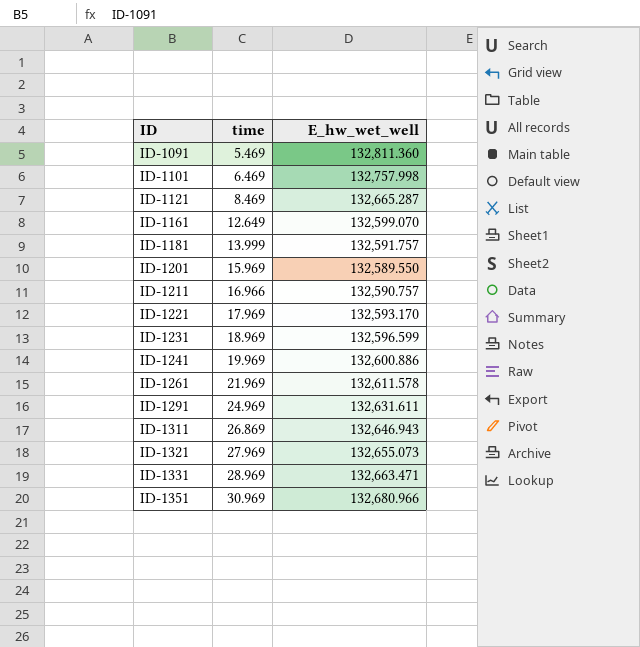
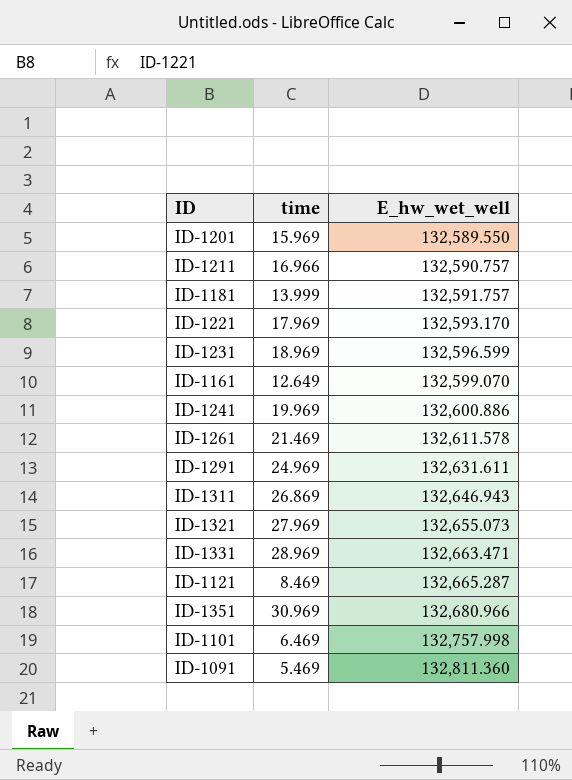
row order: ID ascending -> E_hw_wet_well ascending
ID-1261 | time: 21.969 -> 21.469

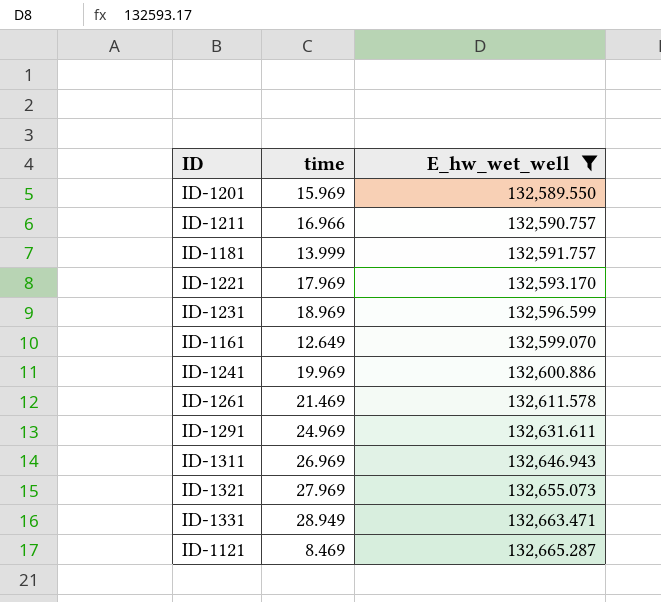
filter: none -> E_hw_wet_well <= 132,665.287
ID-1311 | time: 26.869 -> 26.969
ID-1331 | time: 28.969 -> 28.949

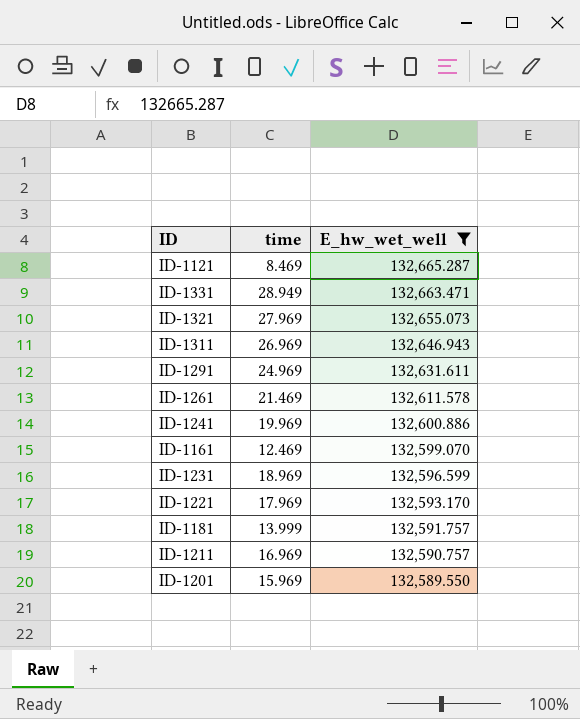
row order: E_hw_wet_well ascending -> E_hw_wet_well descending
ID-1161 | time: 12.649 -> 12.469
ID-1211 | time: 16.966 -> 16.969

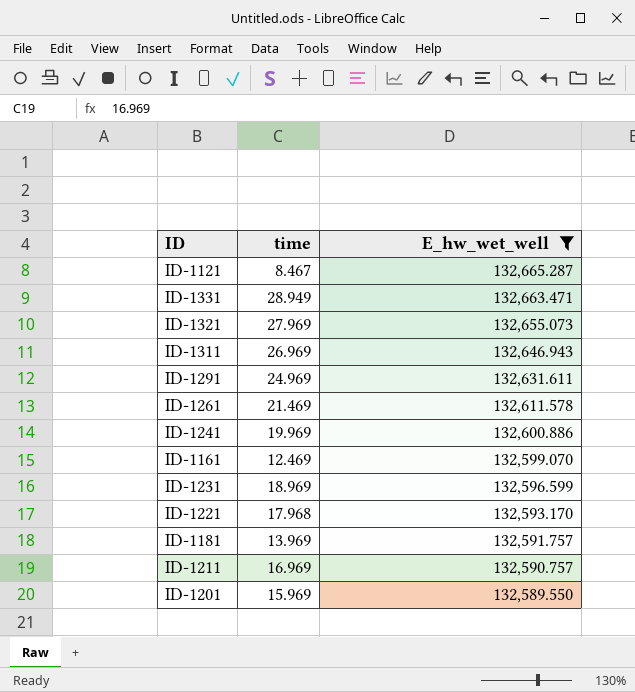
ID-1121 | time: 8.469 -> 8.467
ID-1221 | time: 17.969 -> 17.968
ID-1181 | time: 13.999 -> 13.969

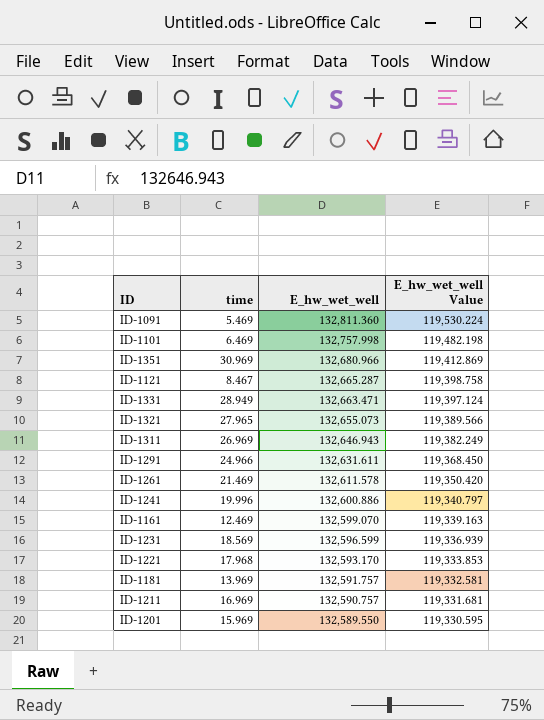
filter: E_hw_wet_well <= 132,665.287 -> none
column E_hw_wet_well Value | formula: none -> [E_hw_wet_well] * 0.9
ID-1321 | time: 27.969 -> 27.965
ID-1291 | time: 24.969 -> 24.966
ID-1241 | time: 19.969 -> 19.996
ID-1231 | time: 18.969 -> 18.569

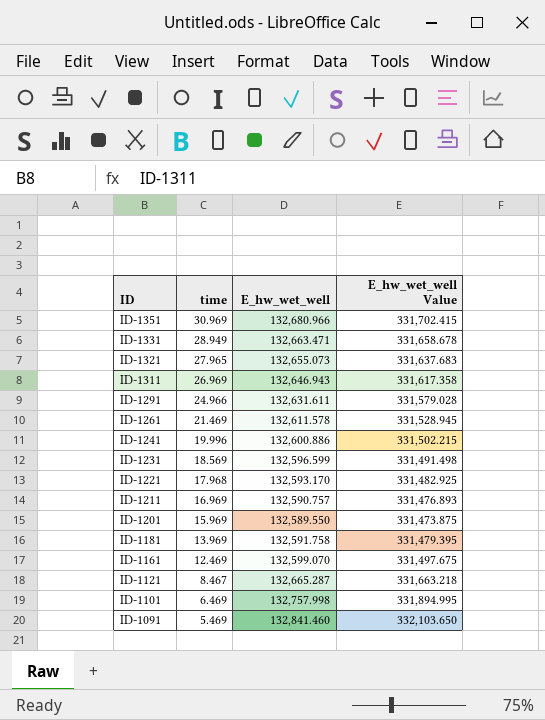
row order: E_hw_wet_well descending -> ID descending
column E_hw_wet_well Value | formula: [E_hw_wet_well] * 0.9 -> [E_hw_wet_well] * 2.5
ID-1181 | E_hw_wet_well: 132,591.757 -> 132,591.758
ID-1091 | E_hw_wet_well: 132,811.360 -> 132,841.460

